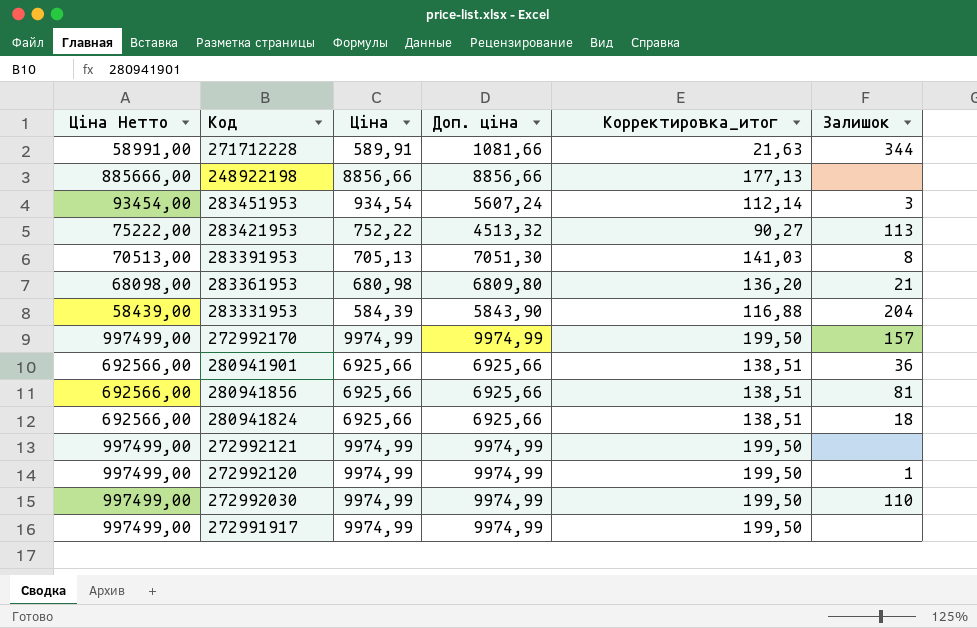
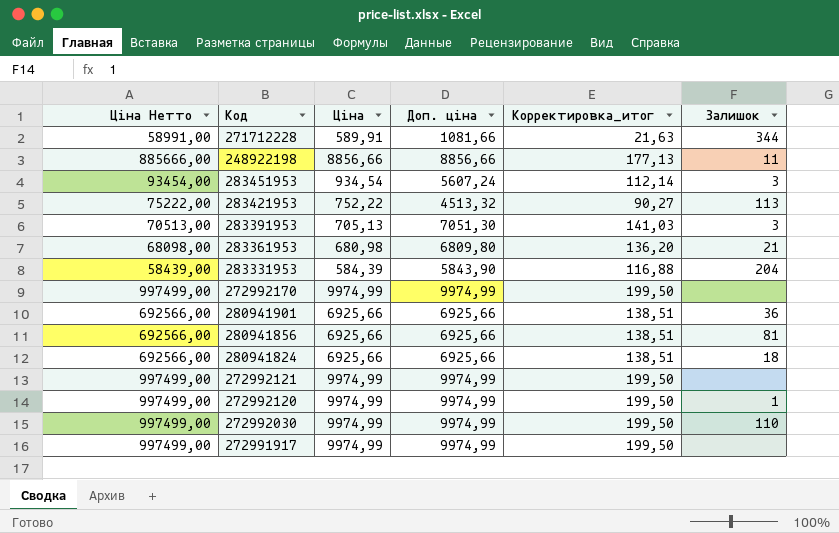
248922198 | Залишок: none -> 11
283391953 | Залишок: 8 -> 3
272992170 | Залишок: 157 -> none

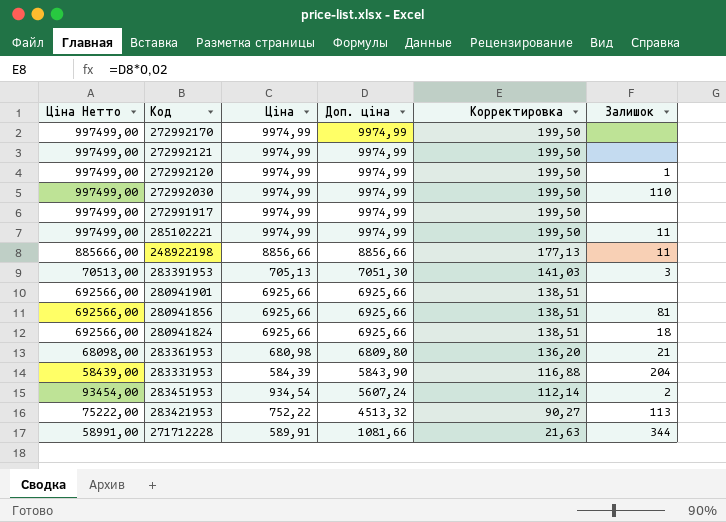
row order: none -> Доп. ціна descending
column name: Корректировка_итог -> Корректировка
row 285102221: none -> 997499,00 | 9974,99 | 9974,99 | 199,50 | 11
280941901 | Залишок: 36 -> none
283451953 | Залишок: 3 -> 2

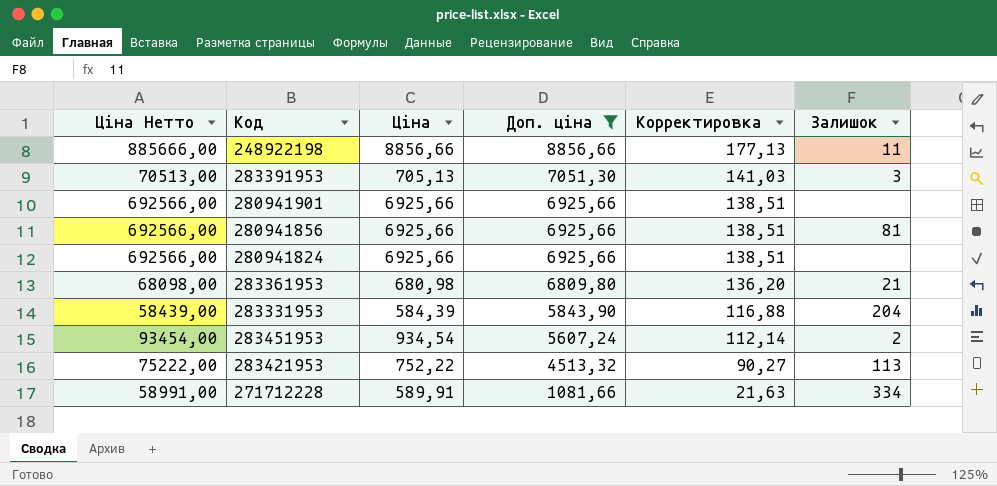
filter: none -> Доп. ціна != 9974,99
280941824 | Залишок: 18 -> none
271712228 | Залишок: 344 -> 334

